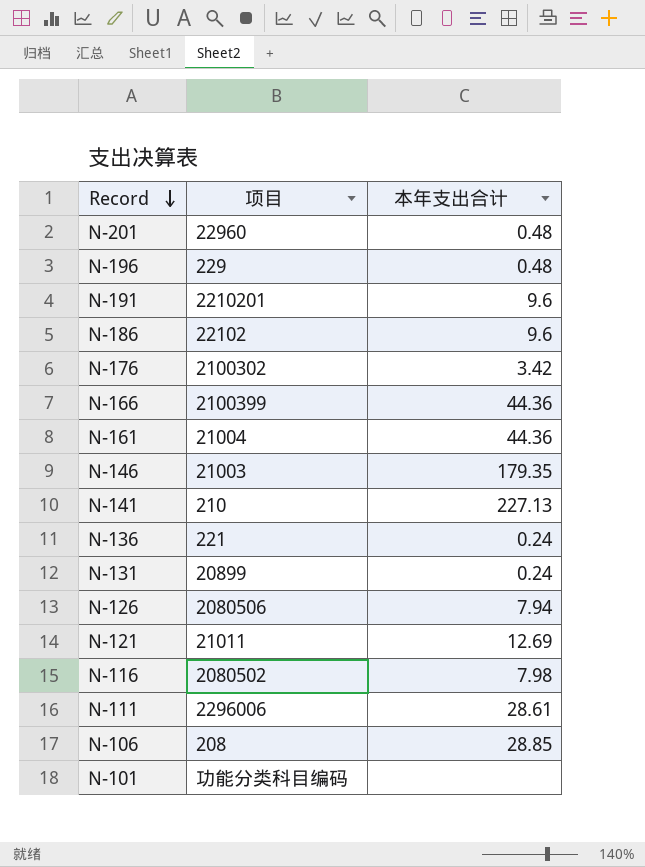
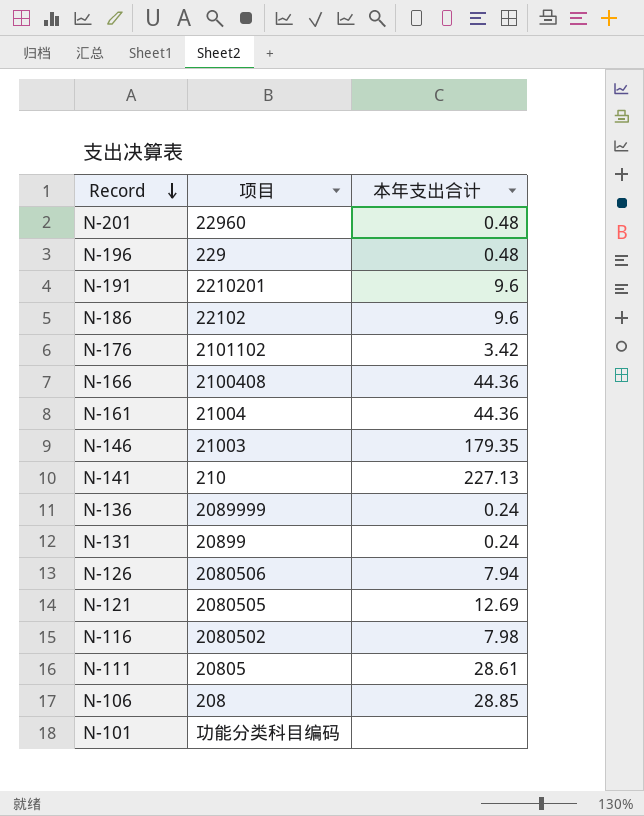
N-176 | 项目: 2100302 -> 2101102
N-166 | 项目: 2100399 -> 2100408
N-136 | 项目: 221 -> 2089999
N-121 | 项目: 21011 -> 2080505
N-111 | 项目: 2296006 -> 20805

